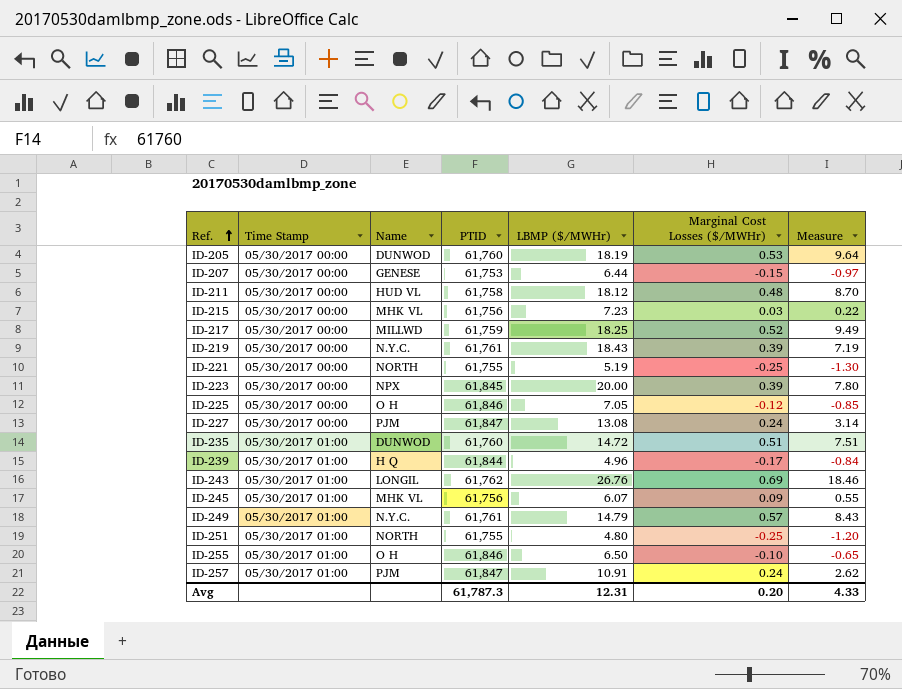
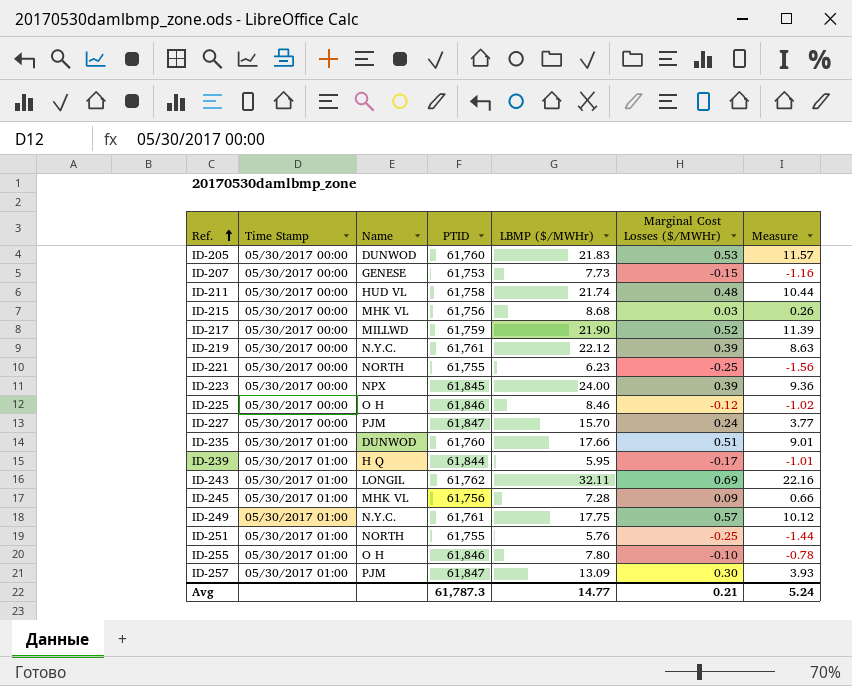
ID-205 | LBMP ($/MWHr): 18.19 -> 21.83
ID-205 | Measure: 9.64 -> 11.57
ID-207 | LBMP ($/MWHr): 6.44 -> 7.73
ID-207 | Measure: -0.97 -> -1.16
ID-211 | LBMP ($/MWHr): 18.12 -> 21.74
ID-211 | Measure: 8.70 -> 10.44
ID-215 | LBMP ($/MWHr): 7.23 -> 8.68
ID-215 | Measure: 0.22 -> 0.26
ID-217 | LBMP ($/MWHr): 18.25 -> 21.90
ID-217 | Measure: 9.49 -> 11.39
ID-219 | LBMP ($/MWHr): 18.43 -> 22.12
ID-219 | Measure: 7.19 -> 8.63
ID-221 | LBMP ($/MWHr): 5.19 -> 6.23
ID-221 | Measure: -1.30 -> -1.56
ID-223 | LBMP ($/MWHr): 20.00 -> 24.00
ID-223 | Measure: 7.80 -> 9.36
ID-225 | LBMP ($/MWHr): 7.05 -> 8.46
ID-225 | Measure: -0.85 -> -1.02
ID-227 | LBMP ($/MWHr): 13.08 -> 15.70
ID-227 | Measure: 3.14 -> 3.77
ID-235 | LBMP ($/MWHr): 14.72 -> 17.66
ID-235 | Measure: 7.51 -> 9.01
ID-239 | LBMP ($/MWHr): 4.96 -> 5.95
ID-239 | Measure: -0.84 -> -1.01
ID-243 | LBMP ($/MWHr): 26.76 -> 32.11
ID-243 | Measure: 18.46 -> 22.16
ID-245 | LBMP ($/MWHr): 6.07 -> 7.28
ID-245 | Measure: 0.55 -> 0.66
ID-249 | LBMP ($/MWHr): 14.79 -> 17.75
ID-249 | Measure: 8.43 -> 10.12
ID-251 | LBMP ($/MWHr): 4.80 -> 5.76
ID-251 | Measure: -1.20 -> -1.44
ID-255 | LBMP ($/MWHr): 6.50 -> 7.80
ID-255 | Measure: -0.65 -> -0.78
ID-257 | LBMP ($/MWHr): 10.91 -> 13.09
ID-257 | Marginal Cost Losses ($/MWHr): 0.24 -> 0.30
ID-257 | Measure: 2.62 -> 3.93
Avg | LBMP ($/MWHr): 12.31 -> 14.77
Avg | Marginal Cost Losses ($/MWHr): 0.20 -> 0.21
Avg | Measure: 4.33 -> 5.24

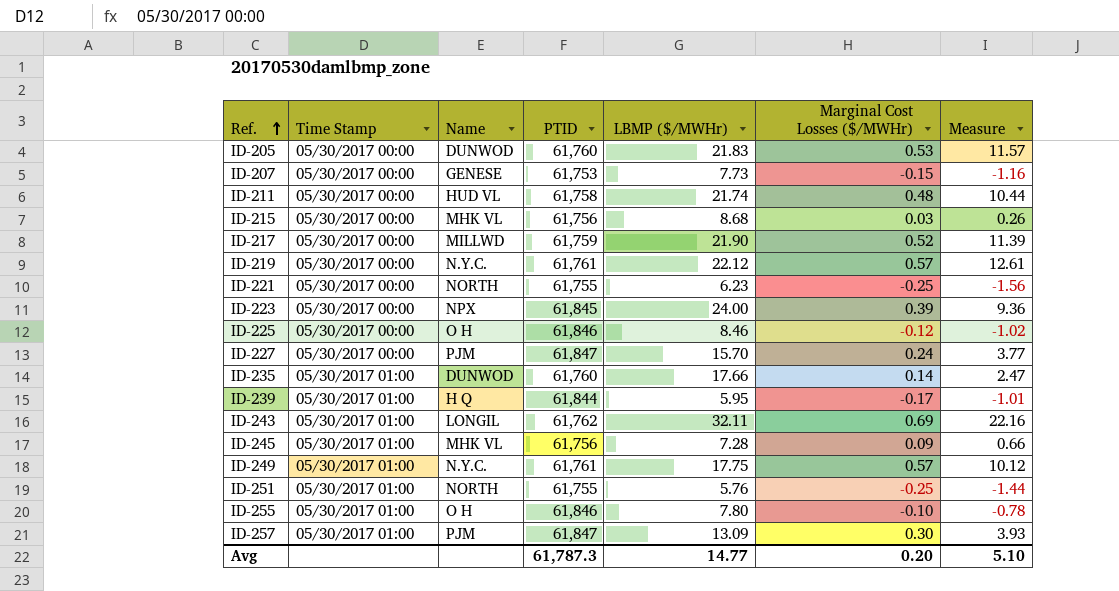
ID-219 | Marginal Cost Losses ($/MWHr): 0.39 -> 0.57
ID-219 | Measure: 8.63 -> 12.61
ID-235 | Marginal Cost Losses ($/MWHr): 0.51 -> 0.14
ID-235 | Measure: 9.01 -> 2.47
Avg | Marginal Cost Losses ($/MWHr): 0.21 -> 0.20
Avg | Measure: 5.24 -> 5.10

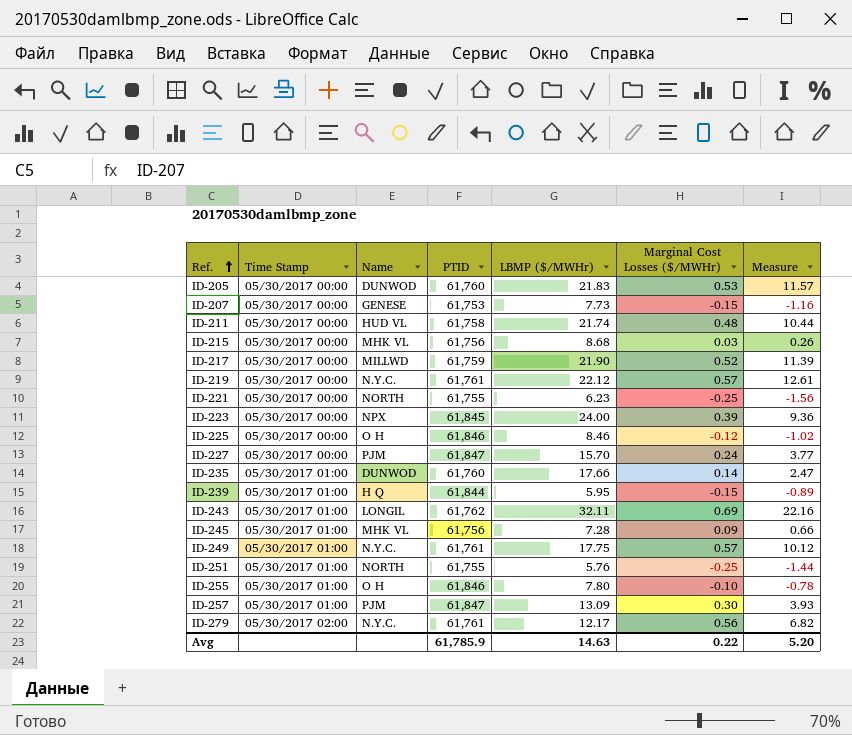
ID-239 | Marginal Cost Losses ($/MWHr): -0.17 -> -0.15
ID-239 | Measure: -1.01 -> -0.89
row ID-279: none -> 05/30/2017 02:00 | N.Y.C. | 61,761 | 12.17 | 0.56 | 6.82
Avg | PTID: 61,787.3 -> 61,785.9
Avg | LBMP ($/MWHr): 14.77 -> 14.63
Avg | Marginal Cost Losses ($/MWHr): 0.20 -> 0.22
Avg | Measure: 5.10 -> 5.20

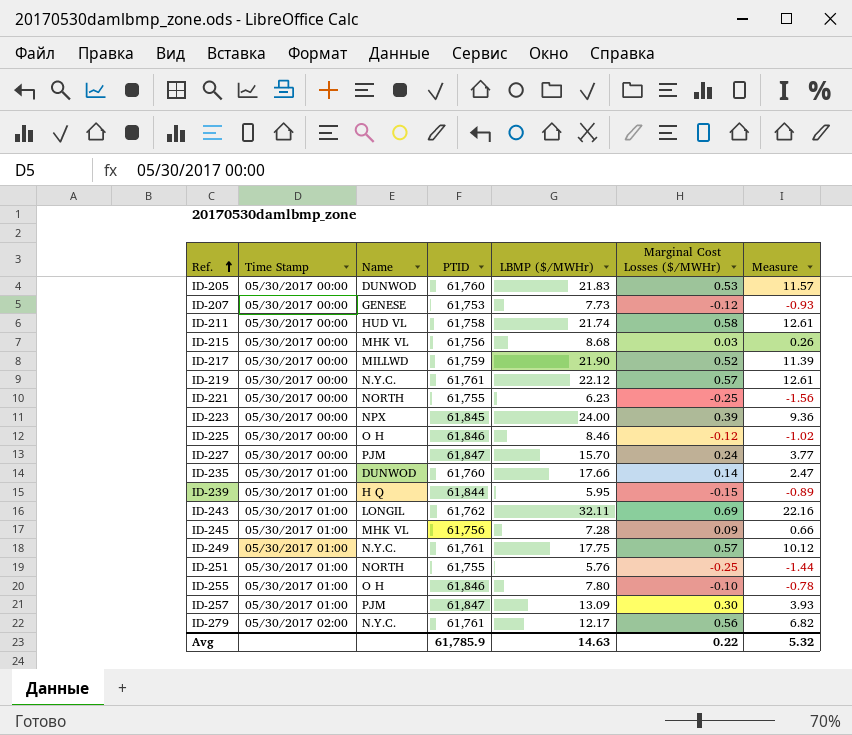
ID-207 | Marginal Cost Losses ($/MWHr): -0.15 -> -0.12
ID-207 | Measure: -1.16 -> -0.93
ID-211 | Marginal Cost Losses ($/MWHr): 0.48 -> 0.58
ID-211 | Measure: 10.44 -> 12.61
Avg | Measure: 5.20 -> 5.32

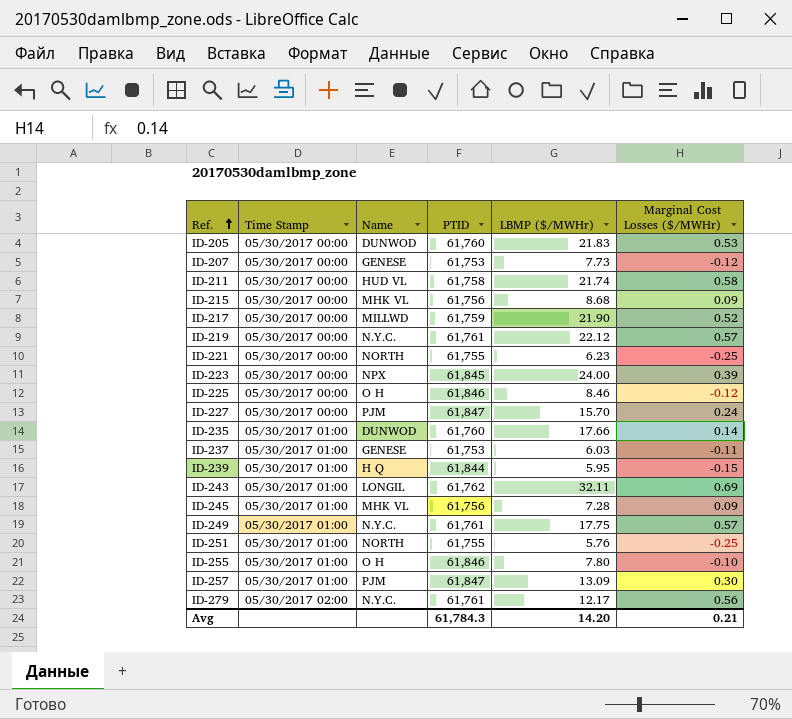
column Measure | formula: [LBMP ($/MWHr)] * [Marginal Cost Losses ($/MWHr)] -> none
ID-215 | Marginal Cost Losses ($/MWHr): 0.03 -> 0.09
row ID-237: none -> 05/30/2017 01:00 | GENESE | 61,753 | 6.03 | -0.11
Avg | PTID: 61,785.9 -> 61,784.3
Avg | LBMP ($/MWHr): 14.63 -> 14.20
Avg | Marginal Cost Losses ($/MWHr): 0.22 -> 0.21

